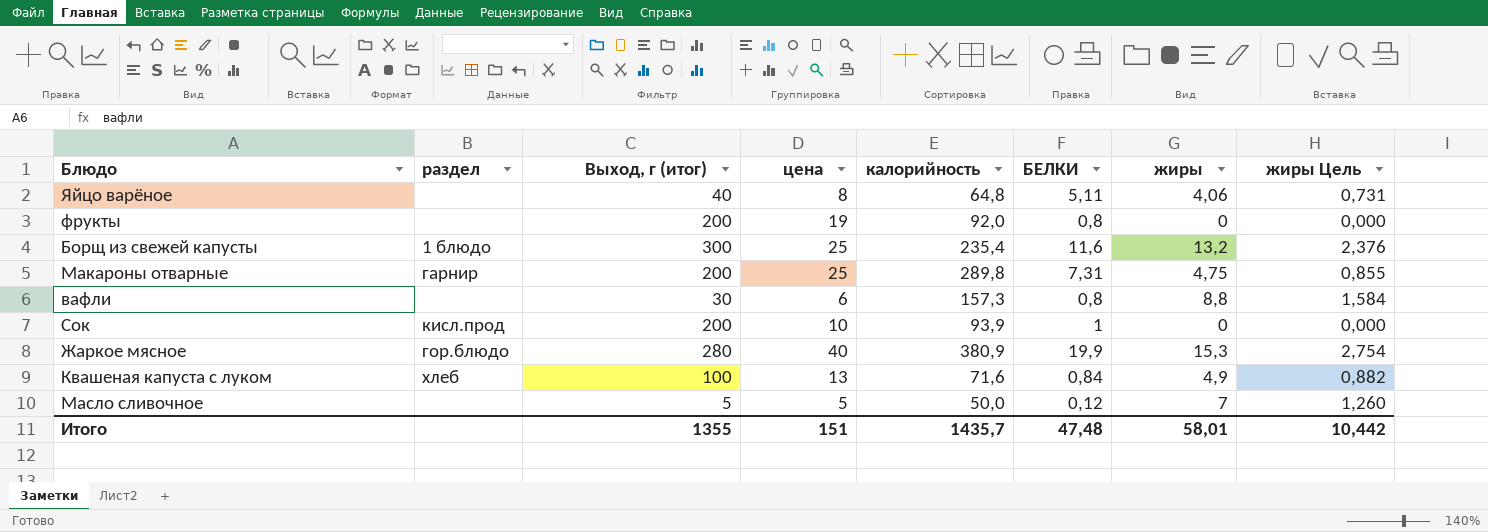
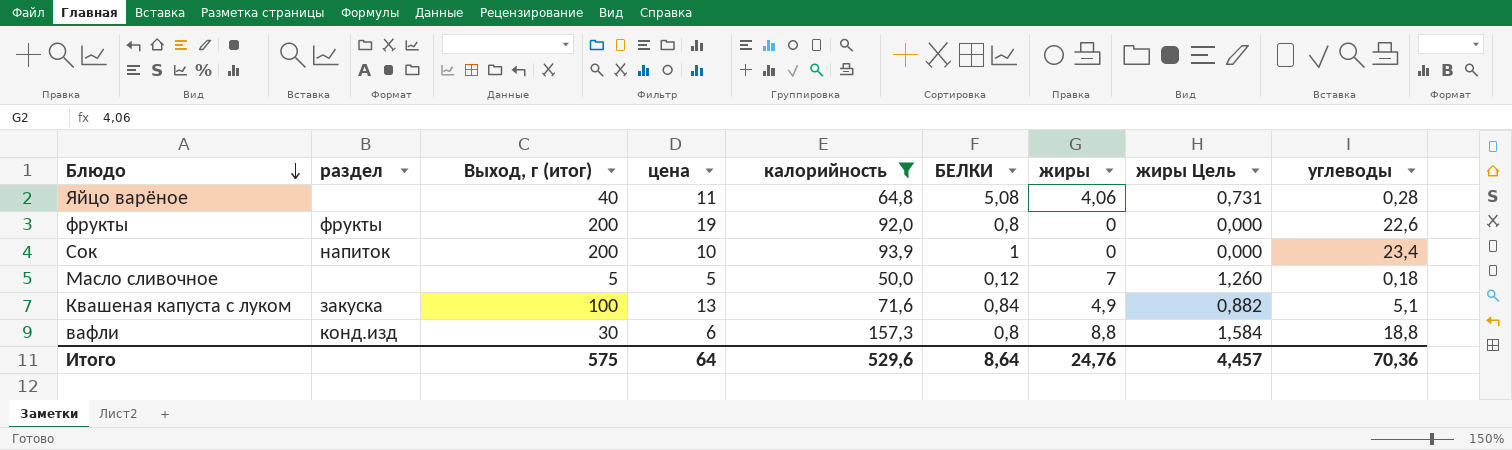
filter: none -> калорийность <= 157,3
row order: none -> Блюдо descending
column углеводы | position: none -> 9
Яйцо варёное | цена: 8 -> 11
Яйцо варёное | БЕЛКИ: 5,11 -> 5,08
фрукты | раздел: none -> фрукты
Сок | раздел: кисл.прод -> напиток
Квашеная капуста с луком | раздел: хлеб -> закуска
вафли | раздел: none -> конд.изд
Итого | Выход, г (итог): 1355 -> 575
Итого | цена: 151 -> 64
Итого | калорийность: 1435,7 -> 529,6
Итого | БЕЛКИ: 47,48 -> 8,64
Итого | жиры: 58,01 -> 24,76
Итого | жиры Цель: 10,442 -> 4,457

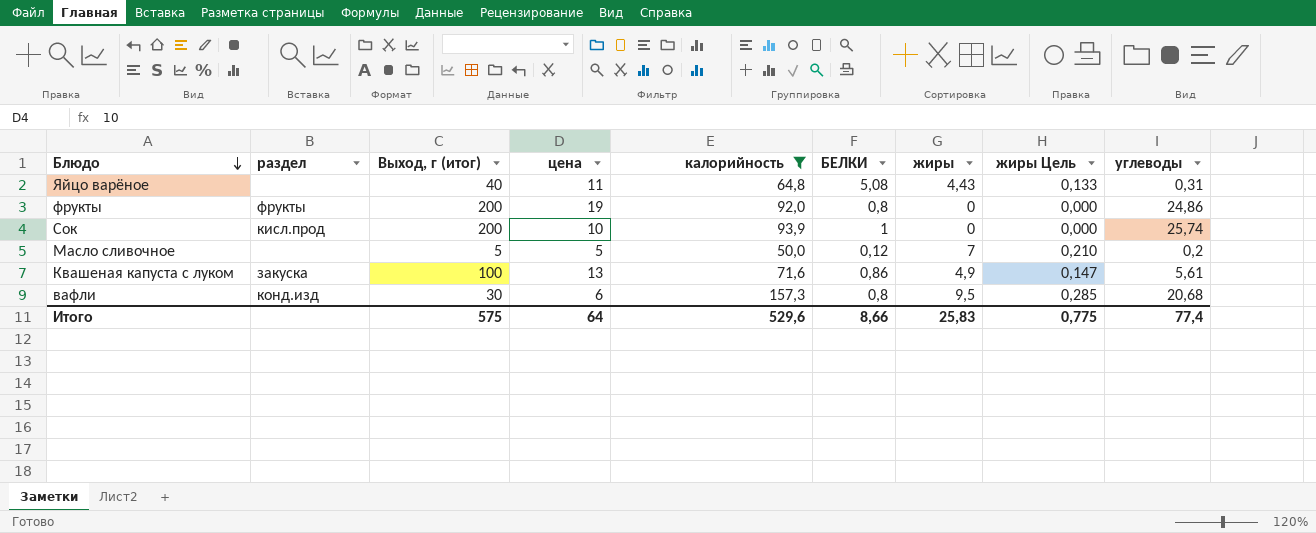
column жиры Цель | formula: [жиры] * 0,18 -> [жиры] * 0,03
Яйцо варёное | жиры: 4,06 -> 4,43
Яйцо варёное | углеводы: 0,28 -> 0,31
фрукты | углеводы: 22,6 -> 24,86
Сок | раздел: напиток -> кисл.прод
Сок | углеводы: 23,4 -> 25,74
Масло сливочное | углеводы: 0,18 -> 0,2
Квашеная капуста с луком | БЕЛКИ: 0,84 -> 0,86
Квашеная капуста с луком | углеводы: 5,1 -> 5,61
вафли | жиры: 8,8 -> 9,5
вафли | углеводы: 18,8 -> 20,68
Итого | БЕЛКИ: 8,64 -> 8,66
Итого | жиры: 24,76 -> 25,83
Итого | жиры Цель: 4,457 -> 0,775
Итого | углеводы: 70,36 -> 77,4

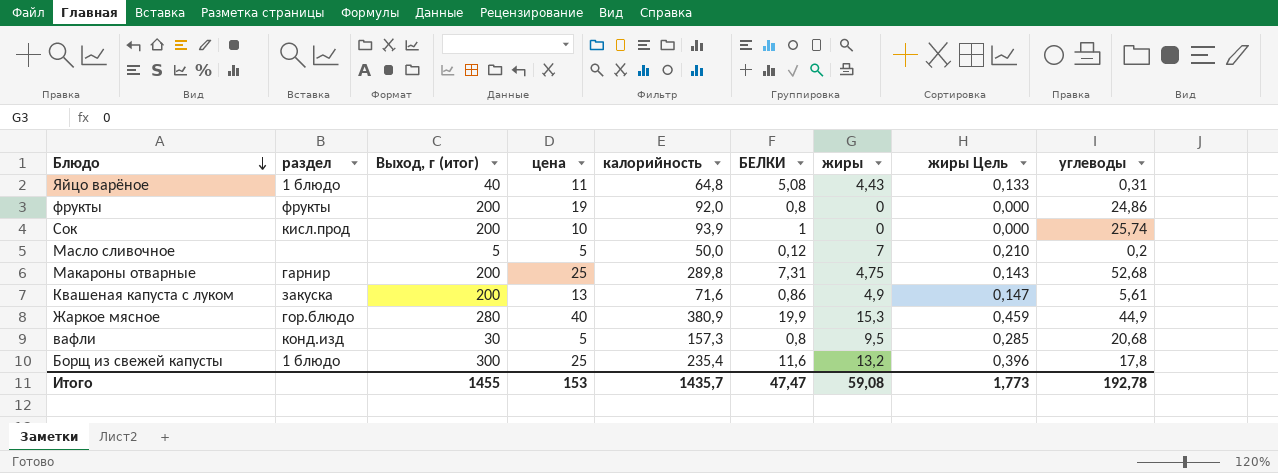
filter: калорийность <= 157,3 -> none
Яйцо варёное | раздел: none -> 1 блюдо
Квашеная капуста с луком | Выход, г (итог): 100 -> 200
вафли | цена: 6 -> 5
Итого | Выход, г (итог): 575 -> 1455
Итого | цена: 64 -> 153
Итого | калорийность: 529,6 -> 1435,7
Итого | БЕЛКИ: 8,66 -> 47,47
Итого | жиры: 25,83 -> 59,08
Итого | жиры Цель: 0,775 -> 1,773
Итого | углеводы: 77,4 -> 192,78

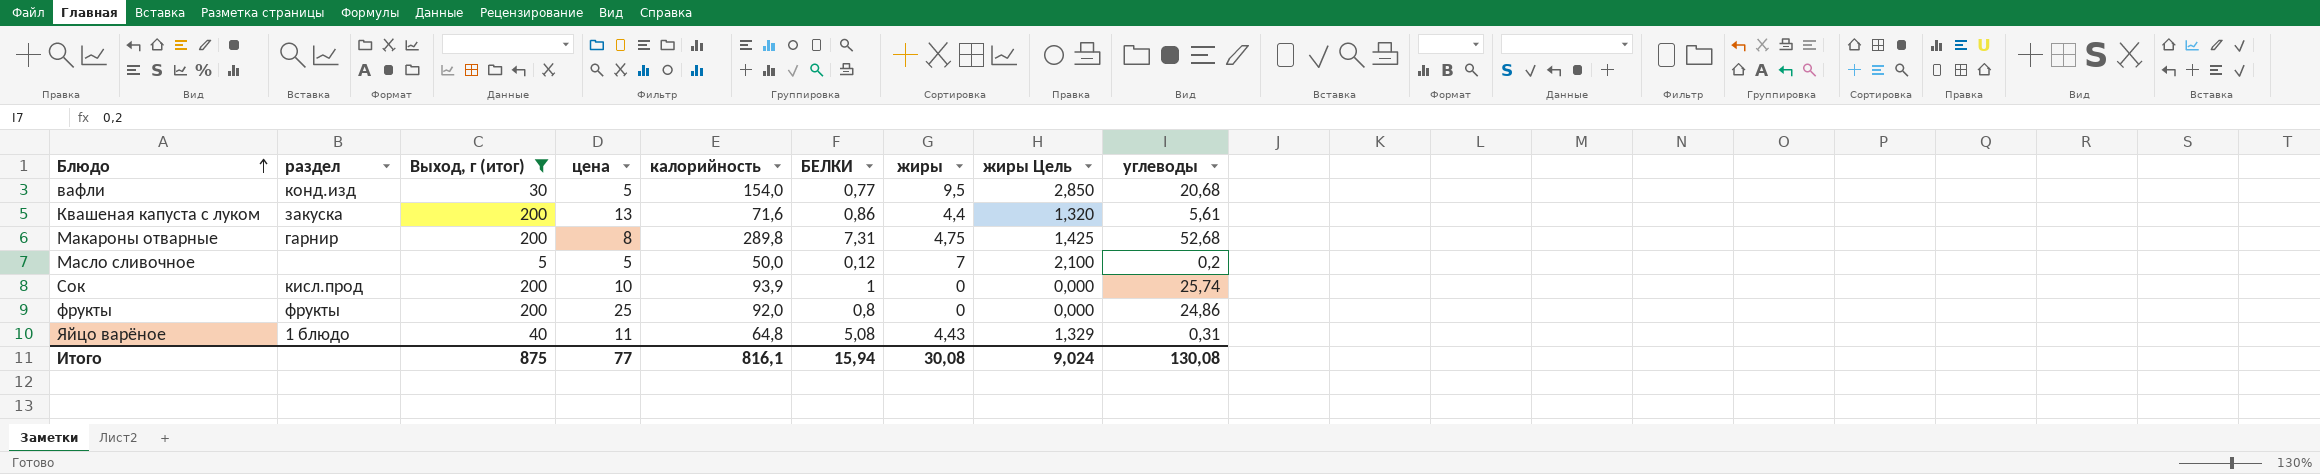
filter: none -> Выход, г (итог) <= 200
row order: Блюдо descending -> Блюдо ascending
column жиры Цель | formula: [жиры] * 0,03 -> [жиры] * 0,3
вафли | калорийность: 157,3 -> 154,0
вафли | БЕЛКИ: 0,8 -> 0,77
Квашеная капуста с луком | жиры: 4,9 -> 4,4
Макароны отварные | цена: 25 -> 8
фрукты | цена: 19 -> 25
Итого | Выход, г (итог): 1455 -> 875
Итого | цена: 153 -> 77
Итого | калорийность: 1435,7 -> 816,1
Итого | БЕЛКИ: 47,47 -> 15,94
Итого | жиры: 59,08 -> 30,08
Итого | жиры Цель: 1,773 -> 9,024
Итого | углеводы: 192,78 -> 130,08

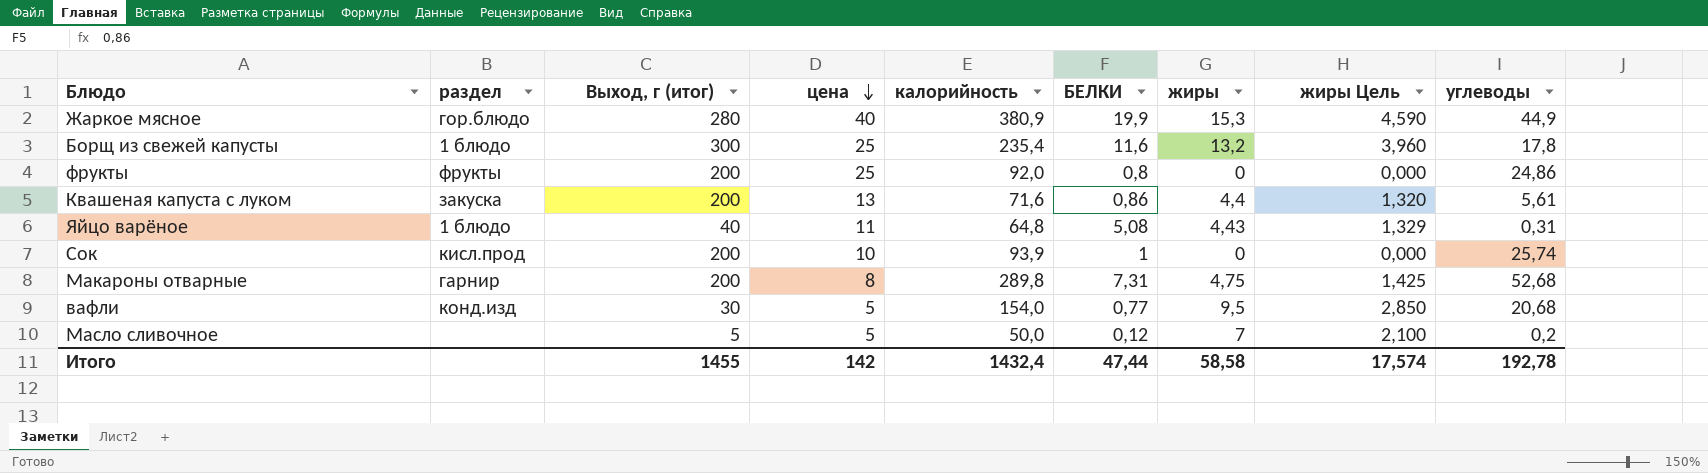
filter: Выход, г (итог) <= 200 -> none
row order: Блюдо ascending -> цена descending
Итого | Выход, г (итог): 875 -> 1455
Итого | цена: 77 -> 142
Итого | калорийность: 816,1 -> 1432,4
Итого | БЕЛКИ: 15,94 -> 47,44
Итого | жиры: 30,08 -> 58,58
Итого | жиры Цель: 9,024 -> 17,574
Итого | углеводы: 130,08 -> 192,78

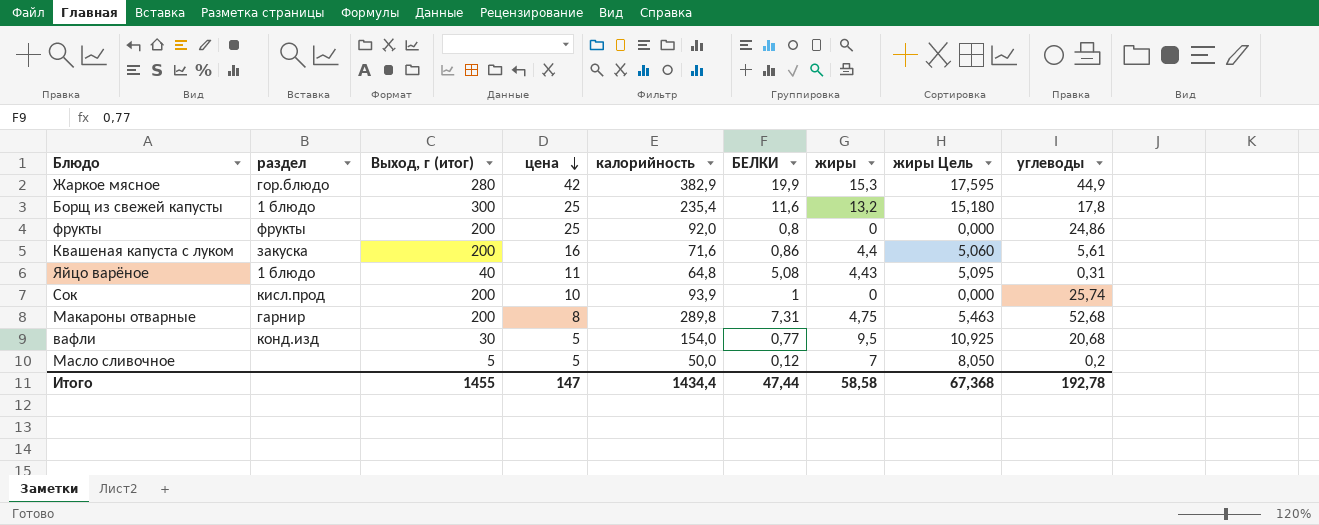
column жиры Цель | formula: [жиры] * 0,3 -> [жиры] * 1,15
Жаркое мясное | цена: 40 -> 42
Жаркое мясное | калорийность: 380,9 -> 382,9
Квашеная капуста с луком | цена: 13 -> 16
Итого | цена: 142 -> 147
Итого | калорийность: 1432,4 -> 1434,4
Итого | жиры Цель: 17,574 -> 67,368

